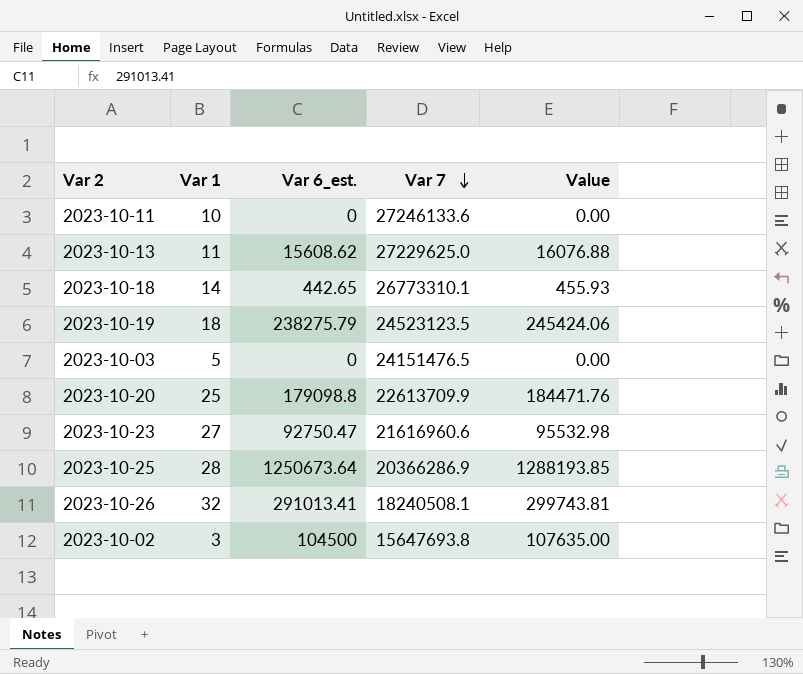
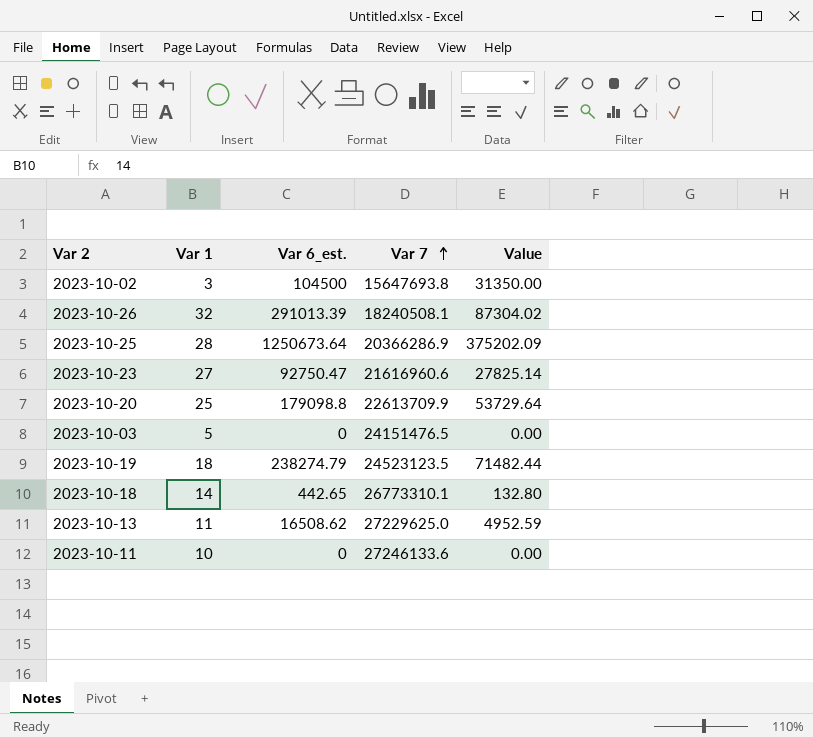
row order: Var 7 descending -> Var 7 ascending
column Value | formula: [Var 6_est.] * 1.03 -> [Var 6_est.] * 0.3
2023-10-26 | Var 6_est.: 291013.41 -> 291013.39
2023-10-19 | Var 6_est.: 238275.79 -> 238274.79
2023-10-13 | Var 6_est.: 15608.62 -> 16508.62

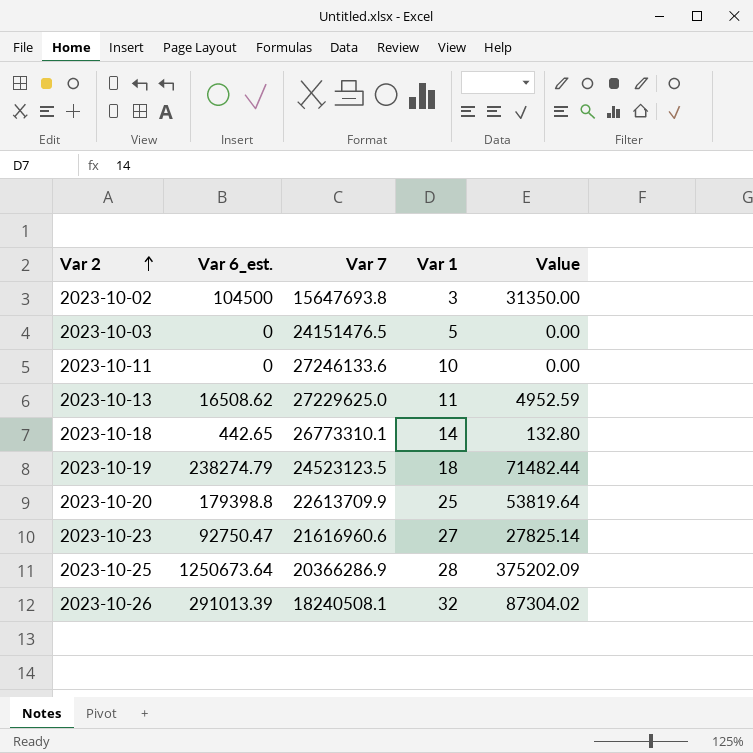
row order: Var 7 ascending -> Var 2 ascending
column Var 1 | position: 2 -> 4
2023-10-20 | Var 6_est.: 179098.8 -> 179398.8
2023-10-20 | Value: 53729.64 -> 53819.64

